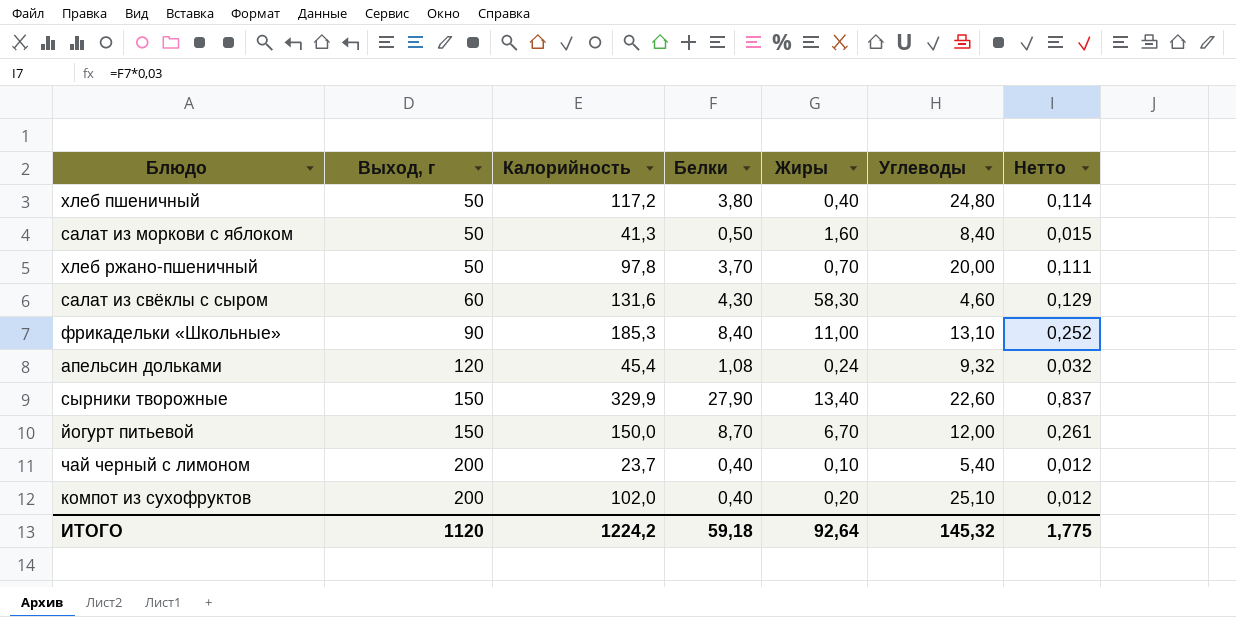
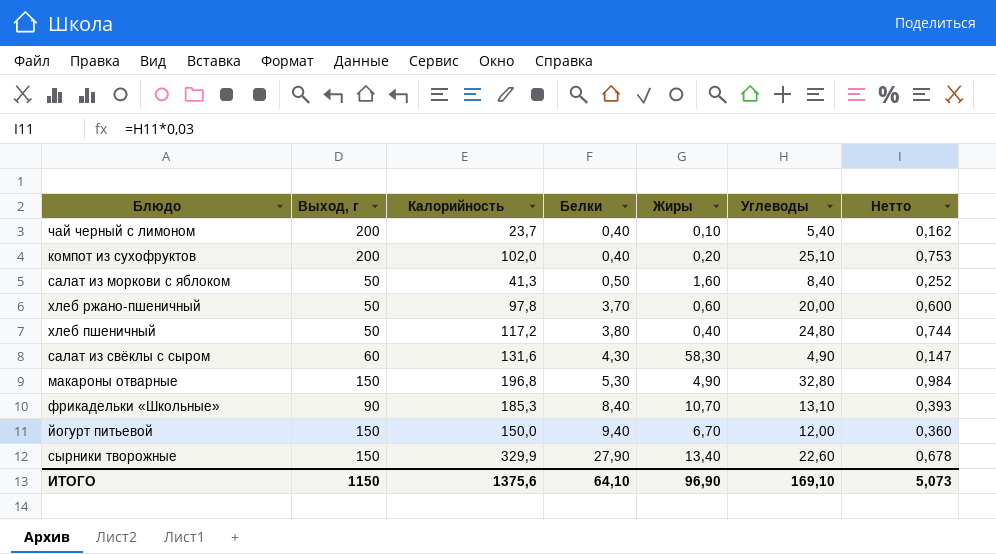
row order: Выход, г ascending -> Белки ascending
column Нетто | formula: [Белки] * 0,03 -> [Углеводы] * 0,03
row апельсин дольками: 120 | 45,4 | 1,08 | 0,24 | 9,32 | 0,032 -> none
хлеб ржано-пшеничный | Жиры: 0,70 -> 0,60
салат из свёклы с сыром | Углеводы: 4,60 -> 4,90
row макароны отварные: none -> 150 | 196,8 | 5,30 | 4,90 | 32,80 | 0,984
фрикадельки «Школьные» | Жиры: 11,00 -> 10,70
йогурт питьевой | Белки: 8,70 -> 9,40
ИТОГО | Выход, г: 1120 -> 1150
ИТОГО | Калорийность: 1224,2 -> 1375,6
ИТОГО | Белки: 59,18 -> 64,10
ИТОГО | Жиры: 92,64 -> 96,90
ИТОГО | Углеводы: 145,32 -> 169,10
ИТОГО | Нетто: 1,775 -> 5,073

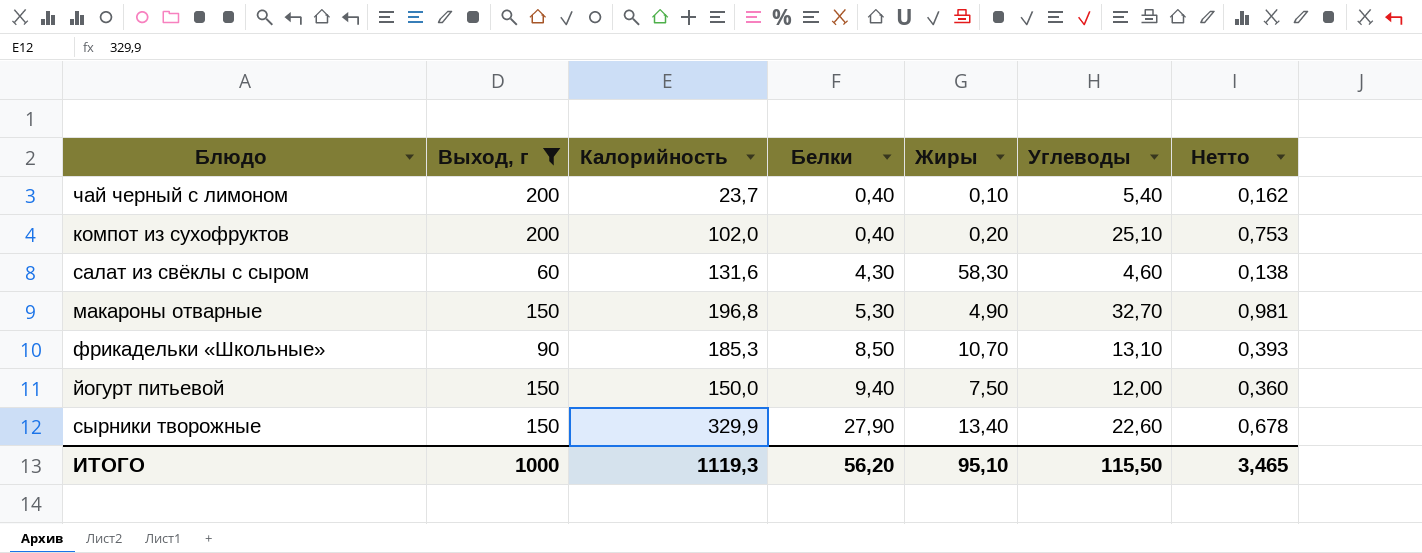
filter: none -> Выход, г != 50
салат из свёклы с сыром | Углеводы: 4,90 -> 4,60
салат из свёклы с сыром | Нетто: 0,147 -> 0,138
макароны отварные | Углеводы: 32,80 -> 32,70
макароны отварные | Нетто: 0,984 -> 0,981
фрикадельки «Школьные» | Белки: 8,40 -> 8,50
йогурт питьевой | Жиры: 6,70 -> 7,50
ИТОГО | Выход, г: 1150 -> 1000
ИТОГО | Калорийность: 1375,6 -> 1119,3
ИТОГО | Белки: 64,10 -> 56,20
ИТОГО | Жиры: 96,90 -> 95,10
ИТОГО | Углеводы: 169,10 -> 115,50
ИТОГО | Нетто: 5,073 -> 3,465

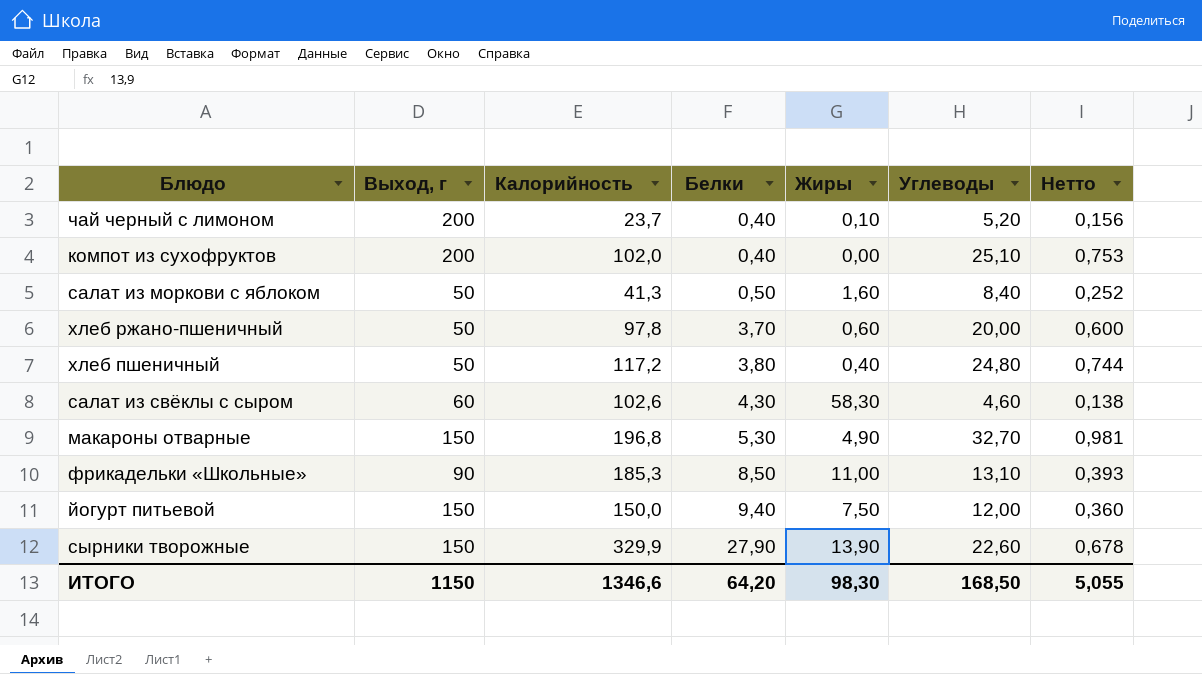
filter: Выход, г != 50 -> none
чай черный с лимоном | Углеводы: 5,40 -> 5,20
чай черный с лимоном | Нетто: 0,162 -> 0,156
компот из сухофруктов | Жиры: 0,20 -> 0,00
салат из свёклы с сыром | Калорийность: 131,6 -> 102,6
фрикадельки «Школьные» | Жиры: 10,70 -> 11,00
сырники творожные | Жиры: 13,40 -> 13,90
ИТОГО | Выход, г: 1000 -> 1150
ИТОГО | Калорийность: 1119,3 -> 1346,6
ИТОГО | Белки: 56,20 -> 64,20
ИТОГО | Жиры: 95,10 -> 98,30
ИТОГО | Углеводы: 115,50 -> 168,50
ИТОГО | Нетто: 3,465 -> 5,055

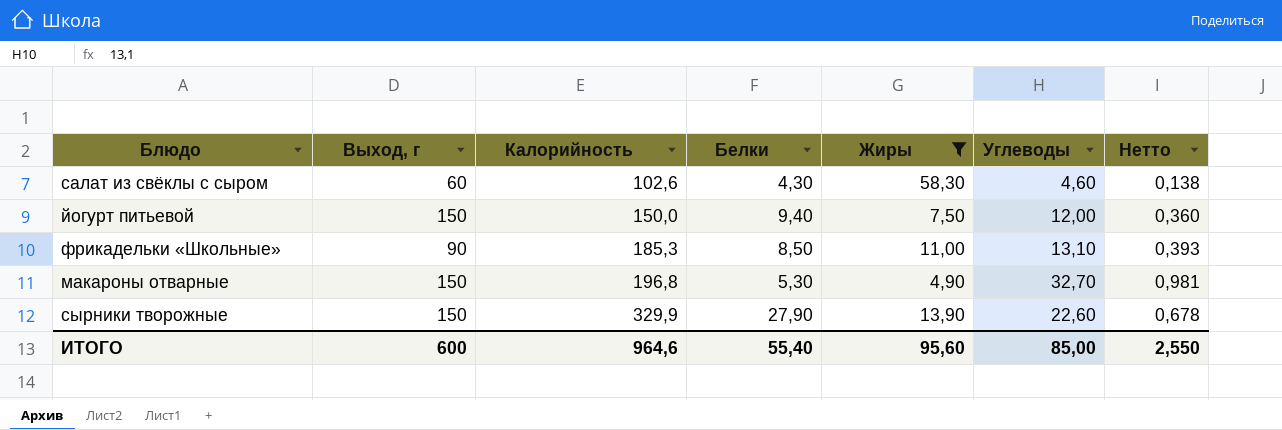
filter: none -> Жиры >= 4,90
row order: Белки ascending -> Калорийность ascending
ИТОГО | Выход, г: 1150 -> 600
ИТОГО | Калорийность: 1346,6 -> 964,6
ИТОГО | Белки: 64,20 -> 55,40
ИТОГО | Жиры: 98,30 -> 95,60
ИТОГО | Углеводы: 168,50 -> 85,00
ИТОГО | Нетто: 5,055 -> 2,550

